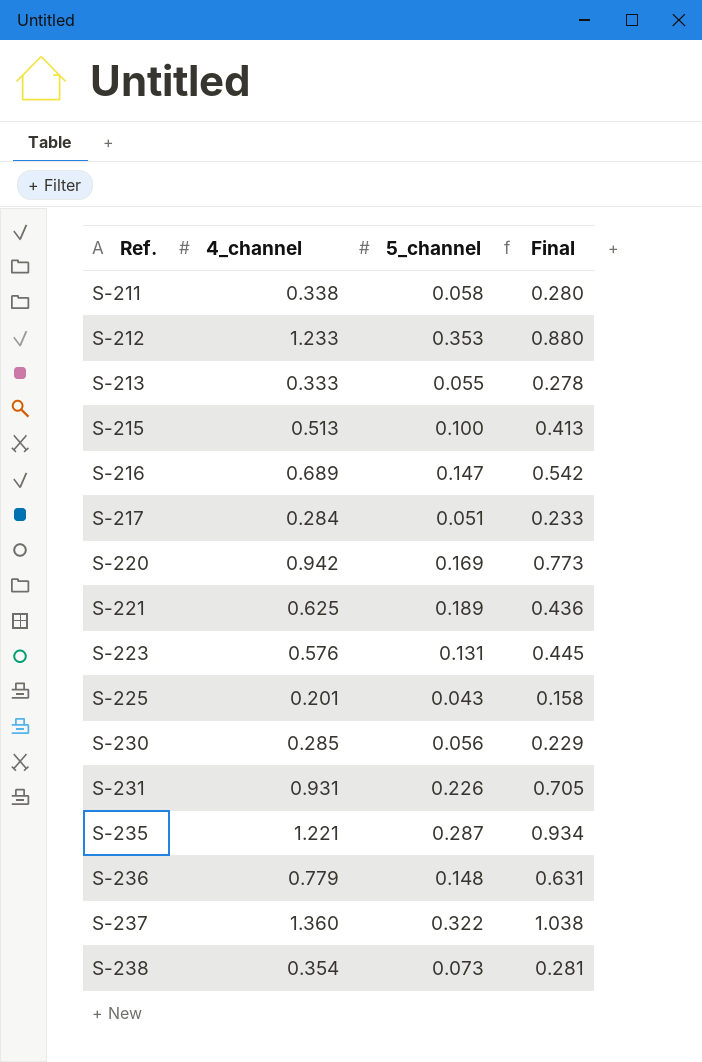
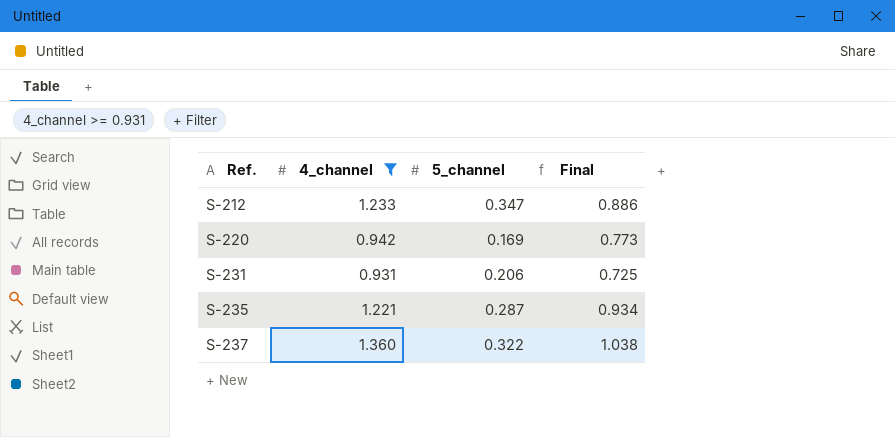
filter: none -> 4_channel >= 0.931
S-212 | 5_channel: 0.353 -> 0.347
S-212 | Final: 0.880 -> 0.886
S-231 | 5_channel: 0.226 -> 0.206
S-231 | Final: 0.705 -> 0.725

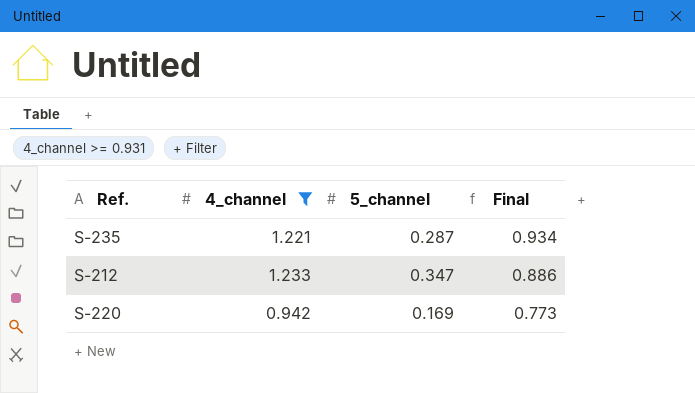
row order: Ref. ascending -> Final descending
row S-231: 0.931 | 0.206 | 0.725 -> none
row S-237: 1.360 | 0.322 | 1.038 -> none

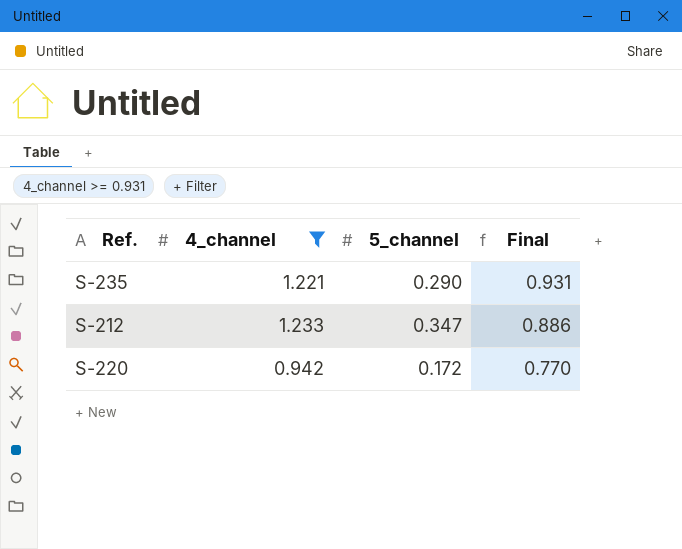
S-235 | 5_channel: 0.287 -> 0.290
S-235 | Final: 0.934 -> 0.931
S-220 | 5_channel: 0.169 -> 0.172
S-220 | Final: 0.773 -> 0.770

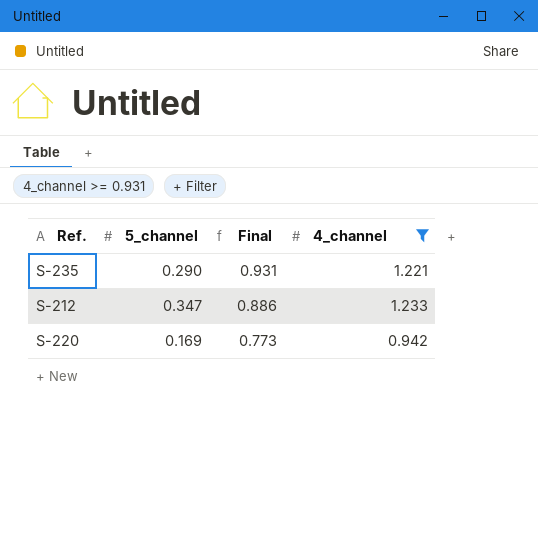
column 4_channel | position: 2 -> 4
S-220 | 5_channel: 0.172 -> 0.169
S-220 | Final: 0.770 -> 0.773

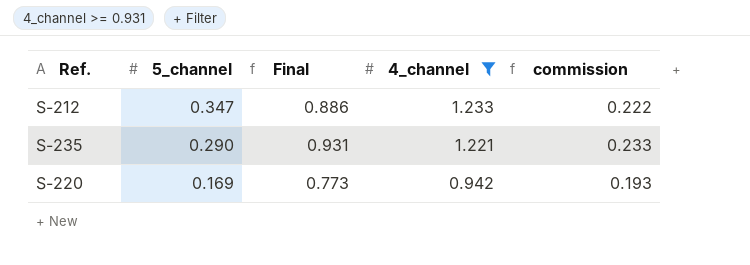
row order: Final descending -> 5_channel descending
column commission | formula: none -> [Final] * 0.25

